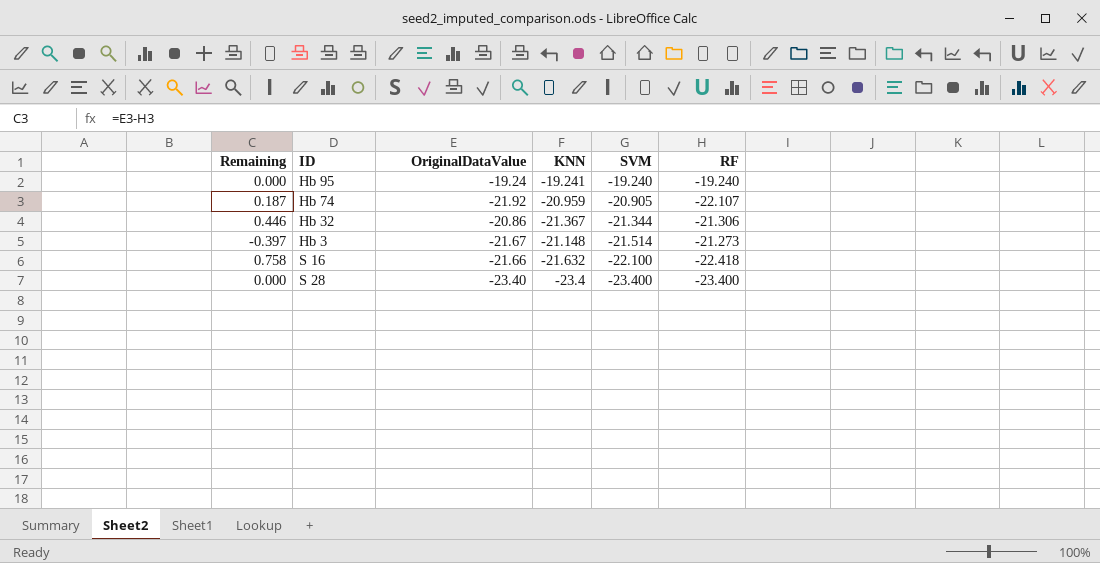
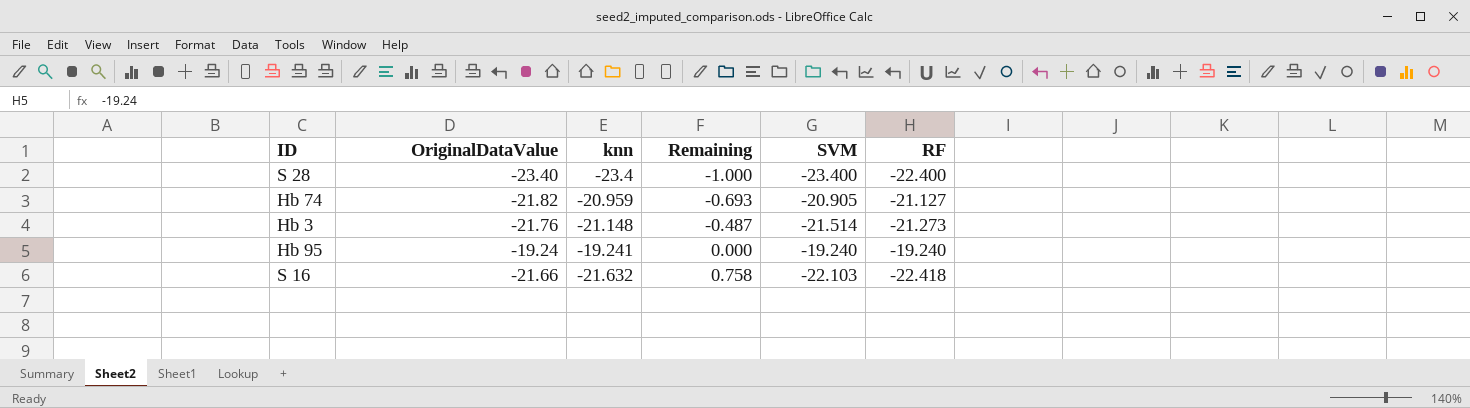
row order: SVM descending -> Remaining ascending
column name: KNN -> knn
column Remaining | position: 1 -> 4
row Hb 32: 0.446 | -20.86 | -21.367 | -21.344 | -21.306 -> none
S 28 | Remaining: 0.000 -> -1.000
S 28 | RF: -23.400 -> -22.400
Hb 74 | OriginalDataValue: -21.92 -> -21.82
Hb 74 | Remaining: 0.187 -> -0.693
Hb 74 | RF: -22.107 -> -21.127
Hb 3 | OriginalDataValue: -21.67 -> -21.76
Hb 3 | Remaining: -0.397 -> -0.487
S 16 | SVM: -22.100 -> -22.103

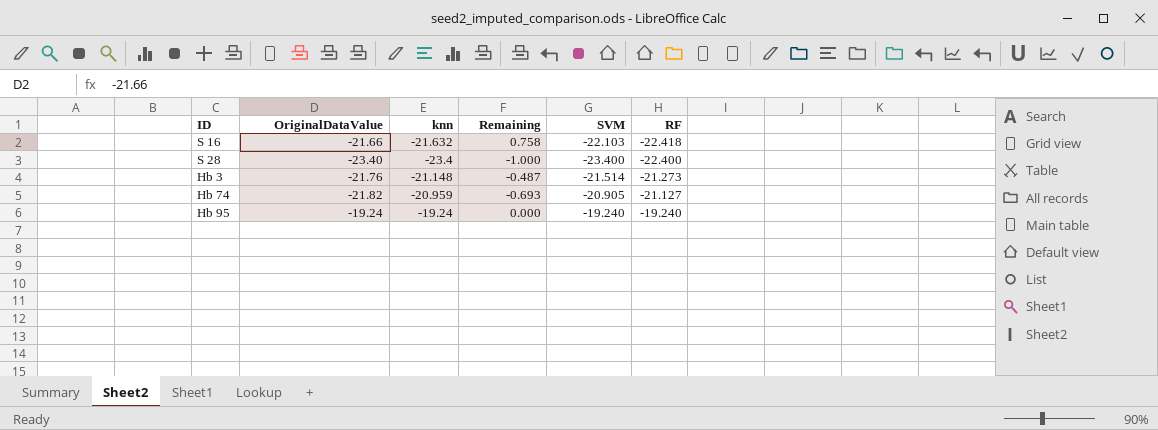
row order: Remaining ascending -> RF ascending
Hb 95 | knn: -19.241 -> -19.24

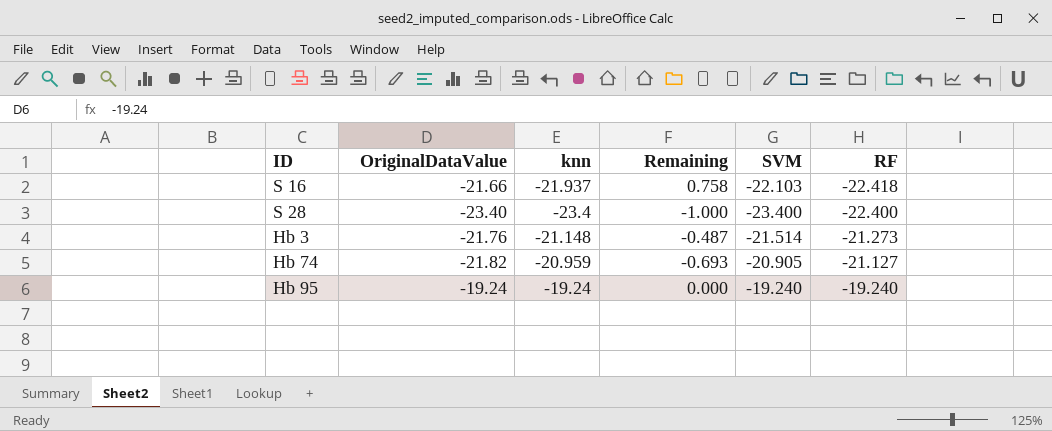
S 16 | knn: -21.632 -> -21.937

